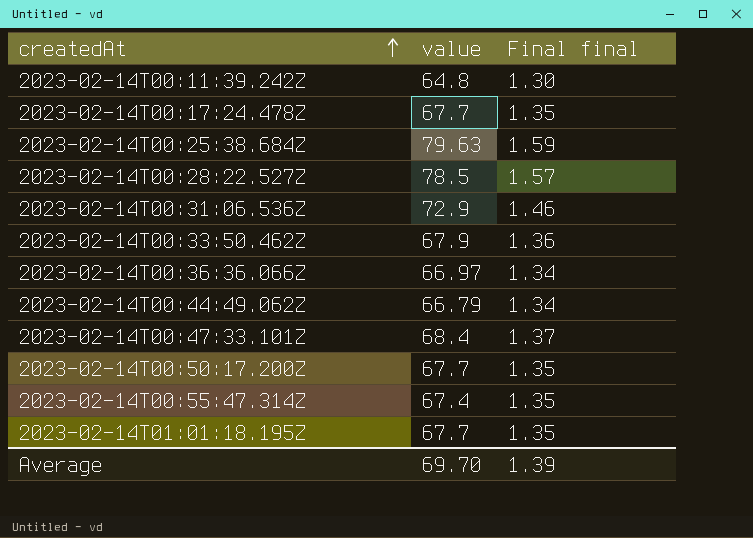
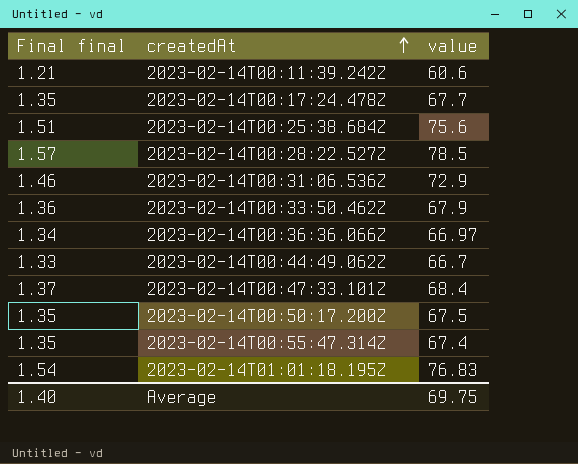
column Final final | position: 3 -> 1
2023-02-14T00:11:39.242Z | Final final: 1.30 -> 1.21
2023-02-14T00:11:39.242Z | value: 64.8 -> 60.6
2023-02-14T00:25:38.684Z | Final final: 1.59 -> 1.51
2023-02-14T00:25:38.684Z | value: 79.63 -> 75.6
2023-02-14T00:44:49.062Z | Final final: 1.34 -> 1.33
2023-02-14T00:44:49.062Z | value: 66.79 -> 66.7
2023-02-14T00:50:17.200Z | value: 67.7 -> 67.5
2023-02-14T01:01:18.195Z | Final final: 1.35 -> 1.54
2023-02-14T01:01:18.195Z | value: 67.7 -> 76.83
Average | Final final: 1.39 -> 1.40
Average | value: 69.70 -> 69.75

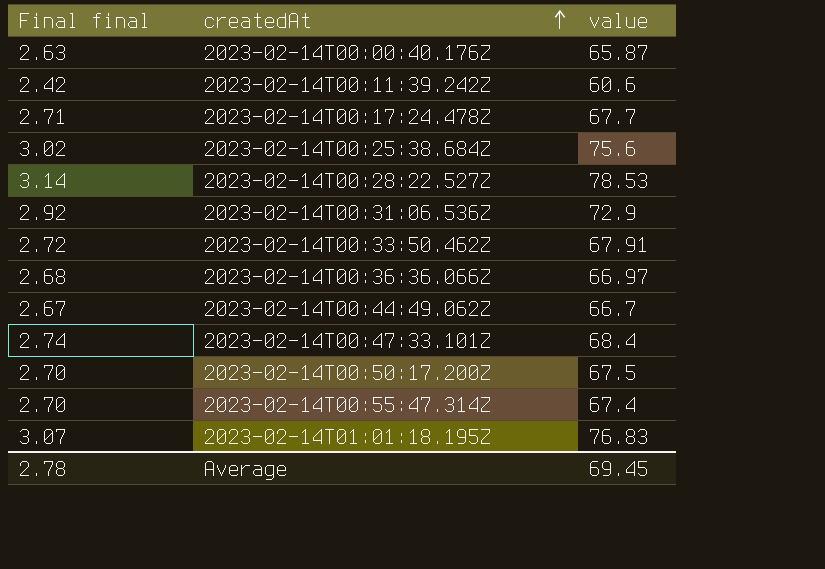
column Final final | formula: [value] * 0.02 -> [value] * 0.04
row 2023-02-14T00:00:40.176Z: none -> 2.63 | 65.87
2023-02-14T00:28:22.527Z | value: 78.5 -> 78.53
2023-02-14T00:33:50.462Z | value: 67.9 -> 67.91
Average | Final final: 1.40 -> 2.78
Average | value: 69.75 -> 69.45

